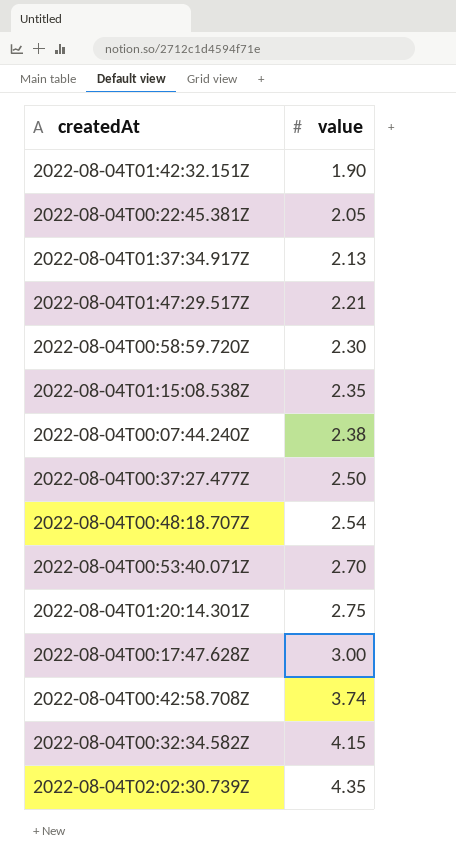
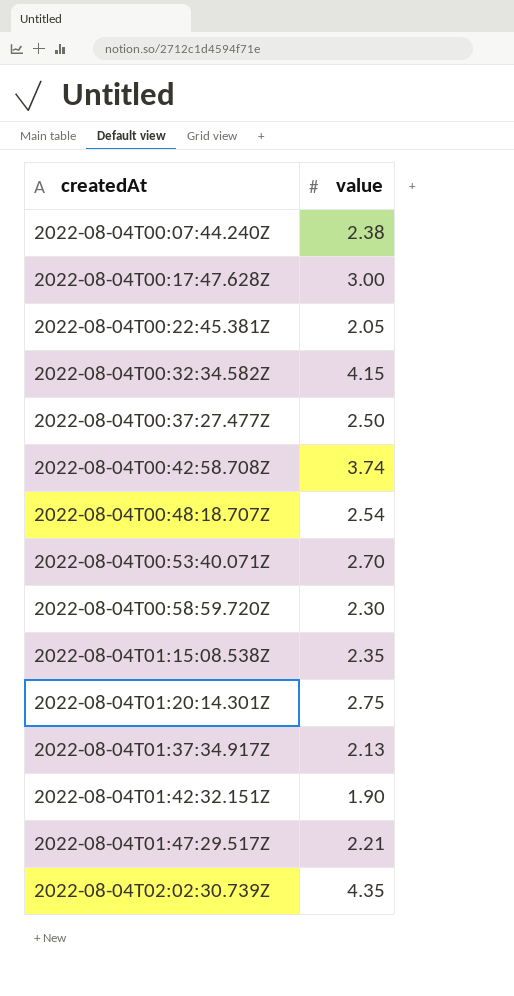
row order: value ascending -> createdAt ascending

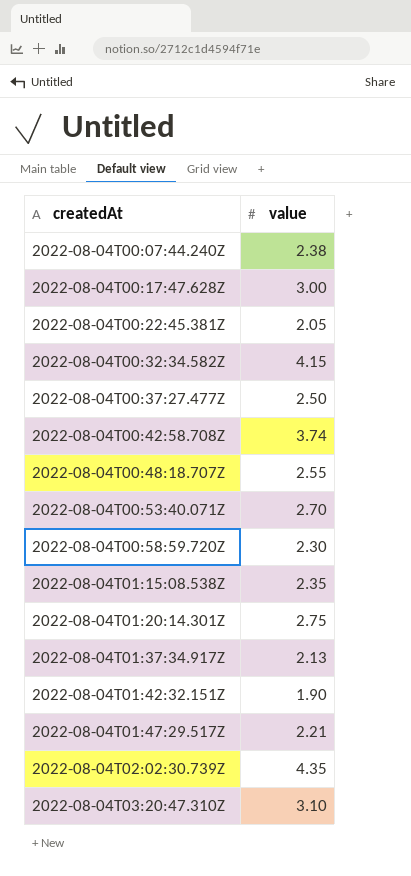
2022-08-04T00:48:18.707Z | value: 2.54 -> 2.55
row 2022-08-04T03:20:47.310Z: none -> 3.10

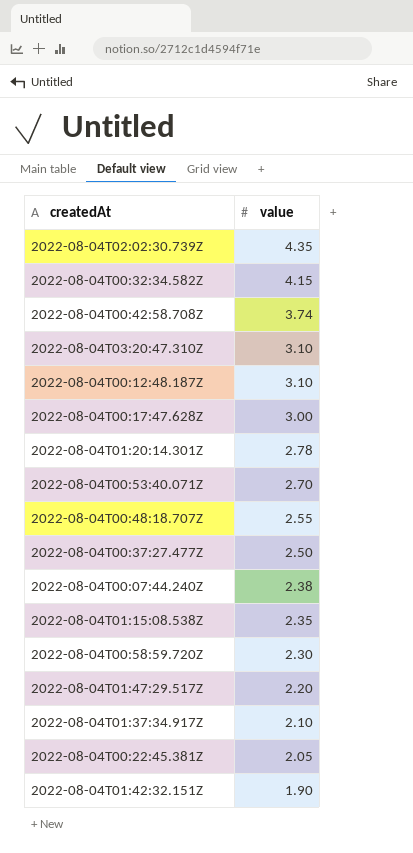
row order: createdAt ascending -> value descending
row 2022-08-04T00:12:48.187Z: none -> 3.10
2022-08-04T01:20:14.301Z | value: 2.75 -> 2.78
2022-08-04T01:47:29.517Z | value: 2.21 -> 2.20
2022-08-04T01:37:34.917Z | value: 2.13 -> 2.10

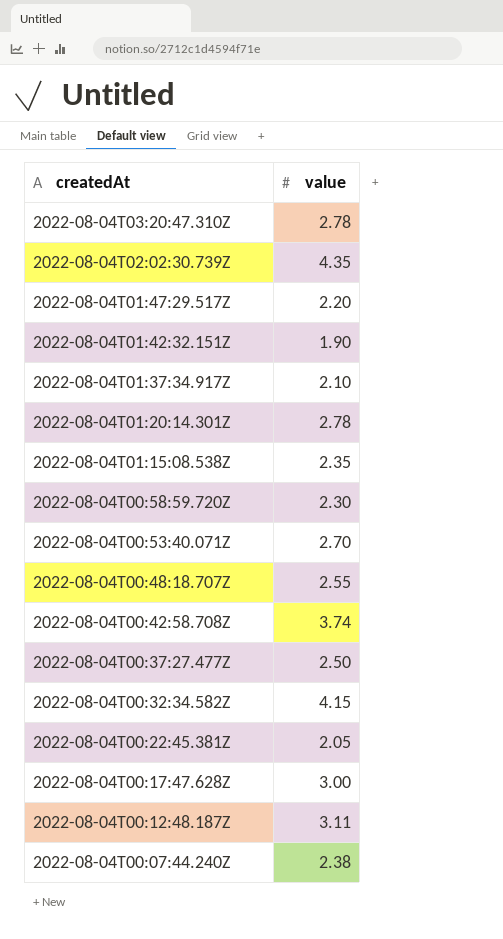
row order: value descending -> createdAt descending
2022-08-04T03:20:47.310Z | value: 3.10 -> 2.78
2022-08-04T00:12:48.187Z | value: 3.10 -> 3.11

